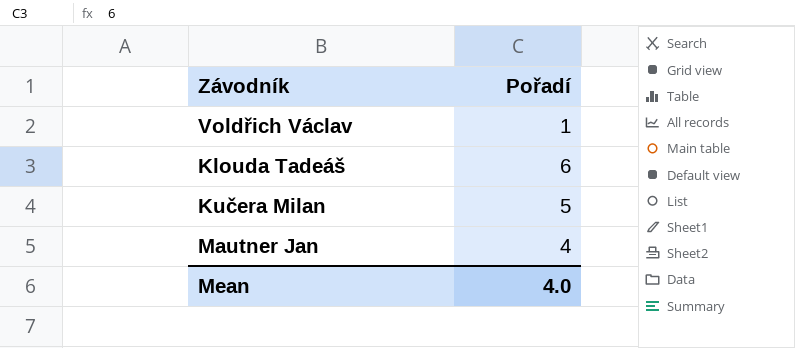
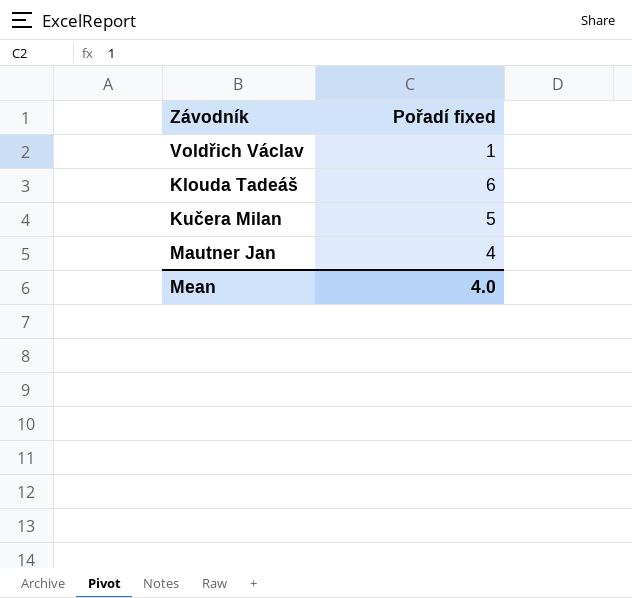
column name: Pořadí -> Pořadí fixed

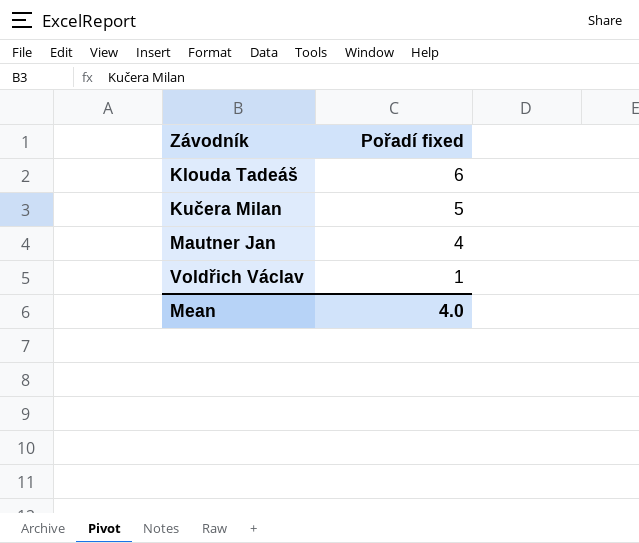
row order: none -> Závodník ascending

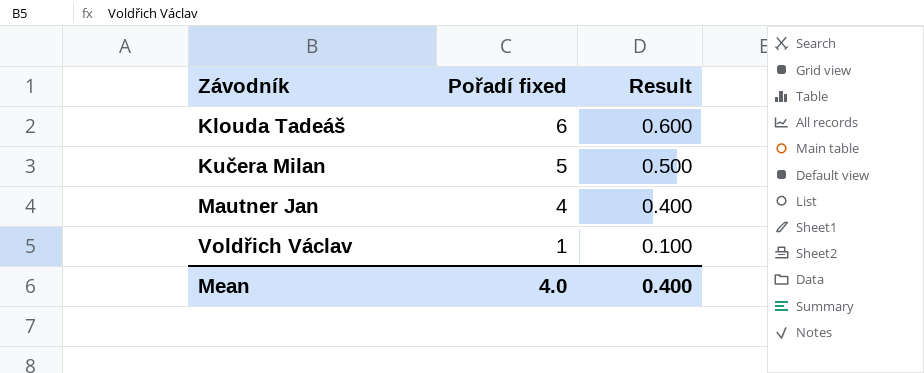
column Result | formula: none -> [Pořadí fixed] * 0.1

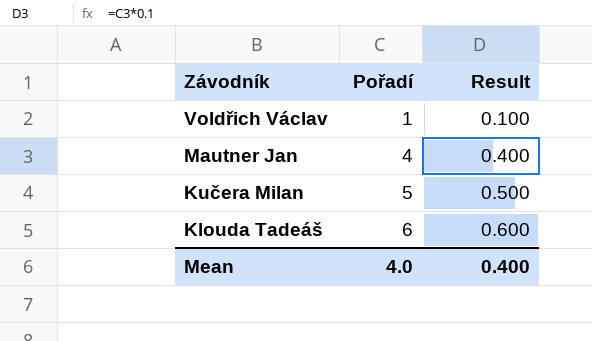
row order: Závodník ascending -> Závodník descending
column name: Pořadí fixed -> Pořadí

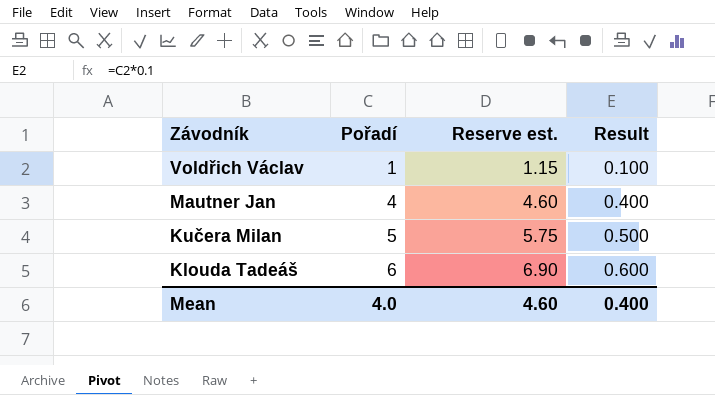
column Reserve est. | formula: none -> [Pořadí] * 1.15

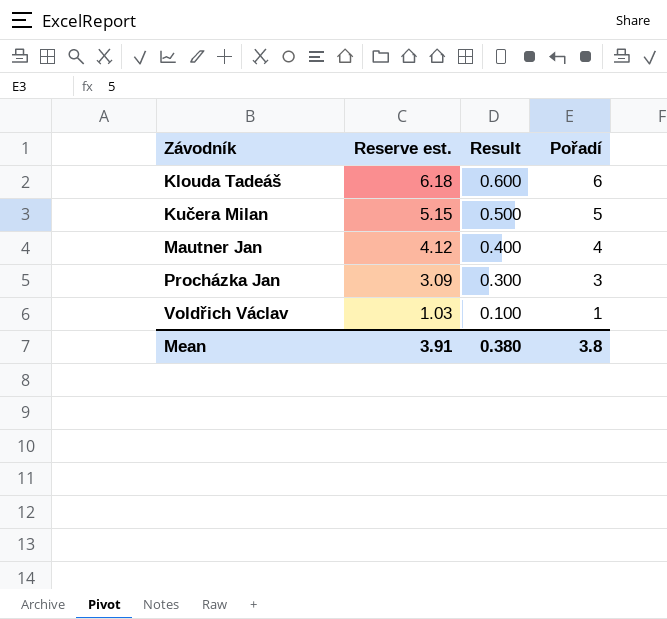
row order: Závodník descending -> Závodník ascending
column Reserve est. | formula: [Pořadí] * 1.15 -> [Pořadí] * 1.03
column Pořadí | position: 2 -> 4
row Procházka Jan: none -> 3.09 | 0.300 | 3
Mean | Reserve est.: 4.60 -> 3.91
Mean | Result: 0.400 -> 0.380
Mean | Pořadí: 4.0 -> 3.8

